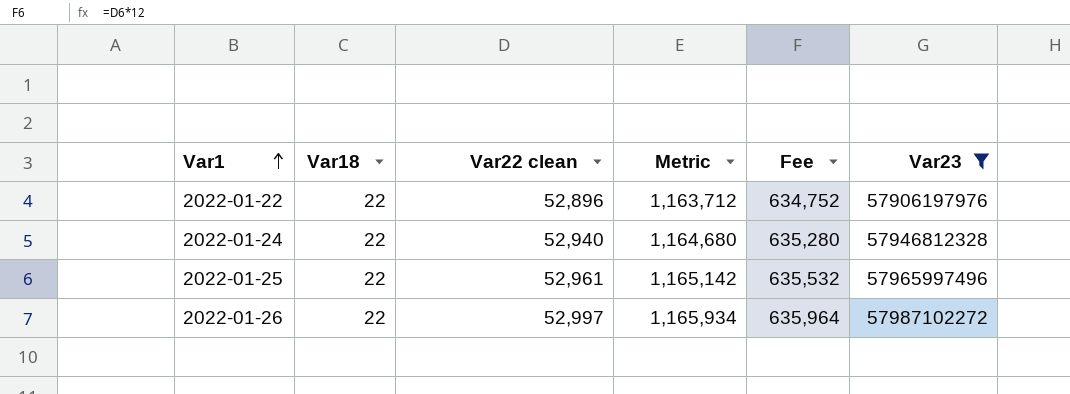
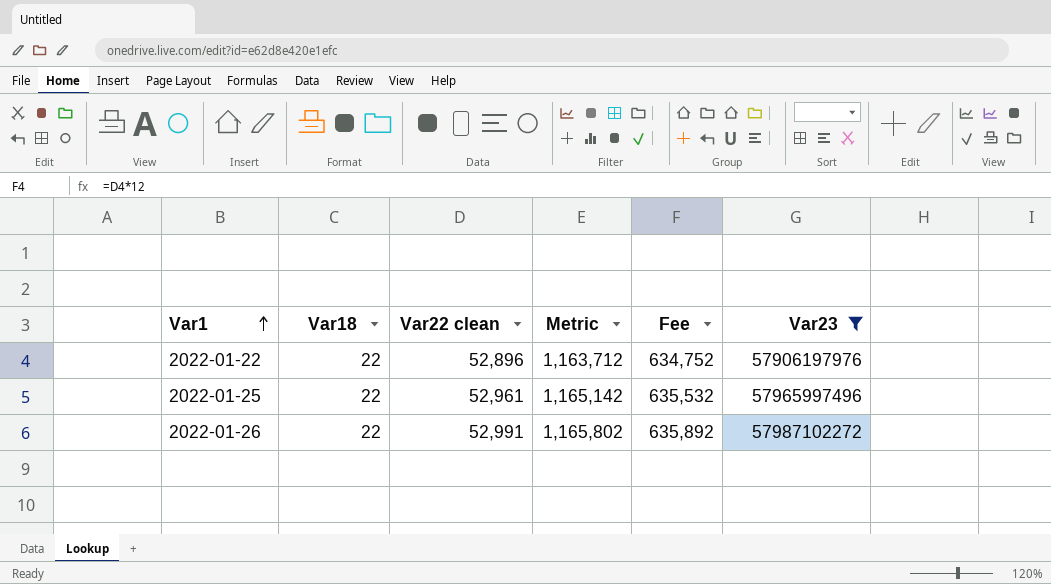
row 2022-01-24: 22 | 52,940 | 1,164,680 | 635,280 | 57946812328 -> none
2022-01-26 | Var22 clean: 52,997 -> 52,991
2022-01-26 | Metric: 1,165,934 -> 1,165,802
2022-01-26 | Fee: 635,964 -> 635,892

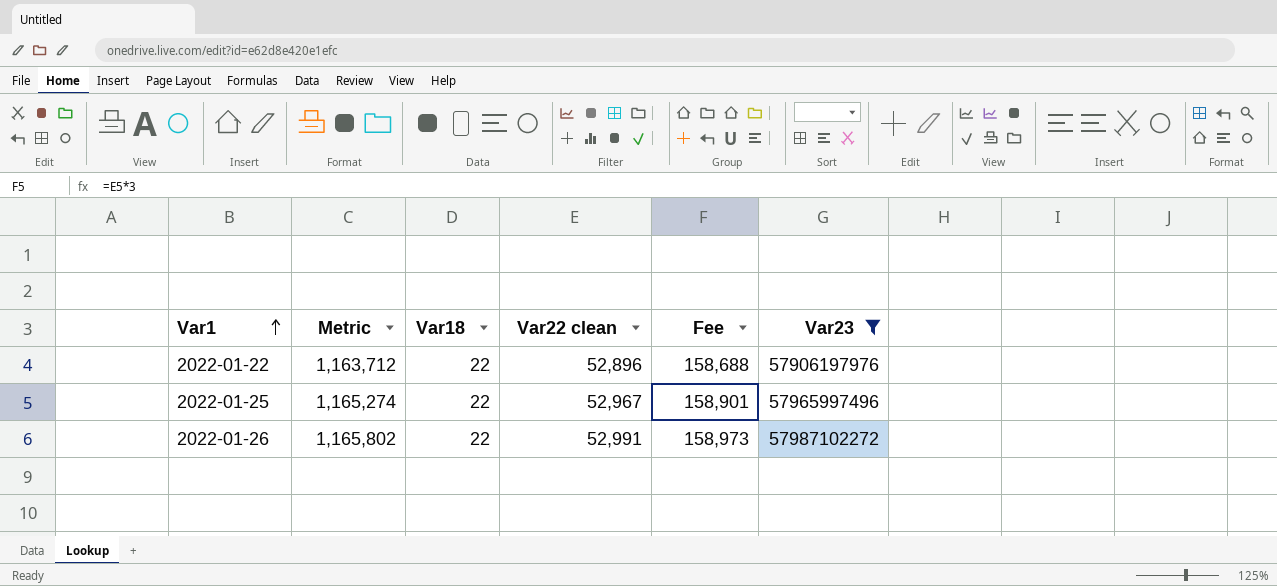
column Metric | position: 4 -> 2
column Fee | formula: [Var22 clean] * 12 -> [Var22 clean] * 3
2022-01-25 | Metric: 1,165,142 -> 1,165,274
2022-01-25 | Var22 clean: 52,961 -> 52,967

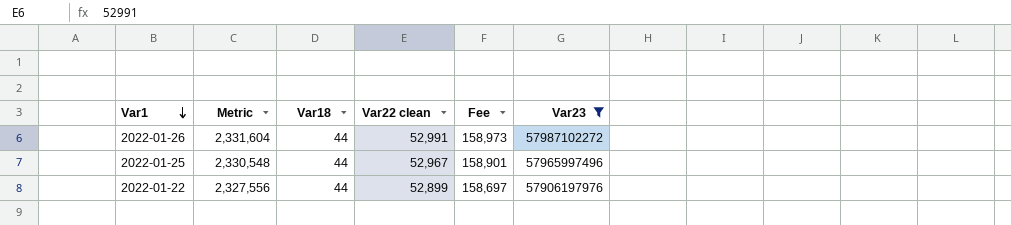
row order: Var1 ascending -> Var1 descending
2022-01-26 | Metric: 1,165,802 -> 2,331,604
2022-01-26 | Var18: 22 -> 44
2022-01-25 | Metric: 1,165,274 -> 2,330,548
2022-01-25 | Var18: 22 -> 44
2022-01-22 | Metric: 1,163,712 -> 2,327,556
2022-01-22 | Var18: 22 -> 44
2022-01-22 | Var22 clean: 52,896 -> 52,899
2022-01-22 | Fee: 158,688 -> 158,697

